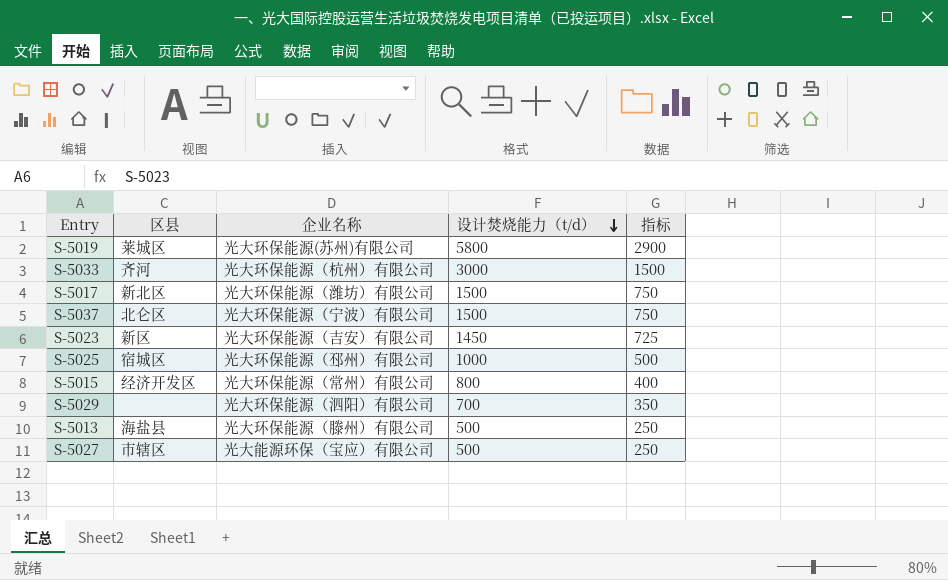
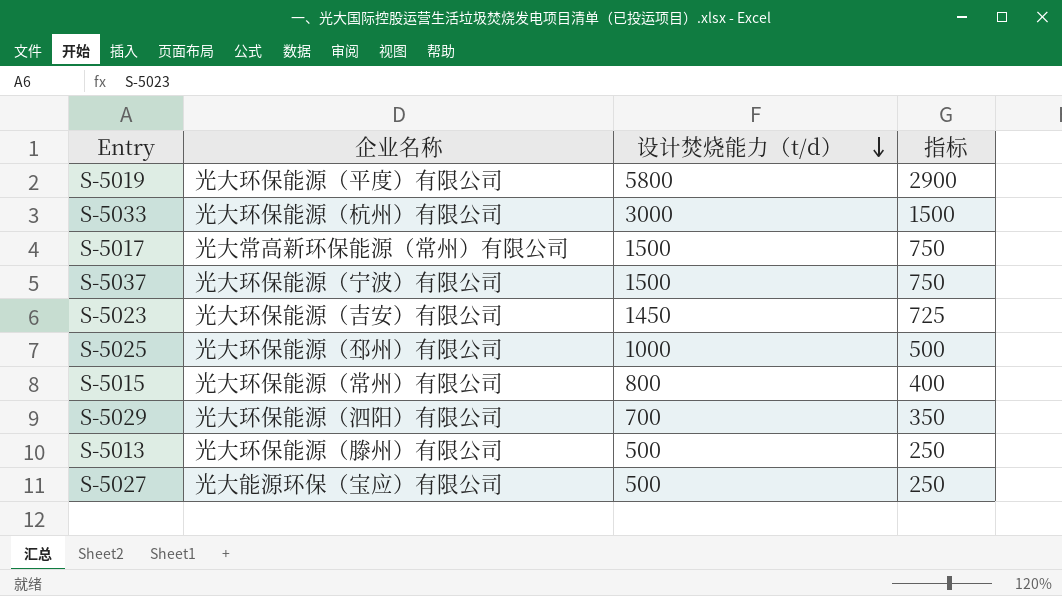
column 区县 | position: 2 -> none
S-5019 | 企业名称: 光大环保能源(苏州)有限公司 -> 光大环保能源（平度）有限公司
S-5017 | 企业名称: 光大环保能源（潍坊）有限公司 -> 光大常高新环保能源（常州）有限公司

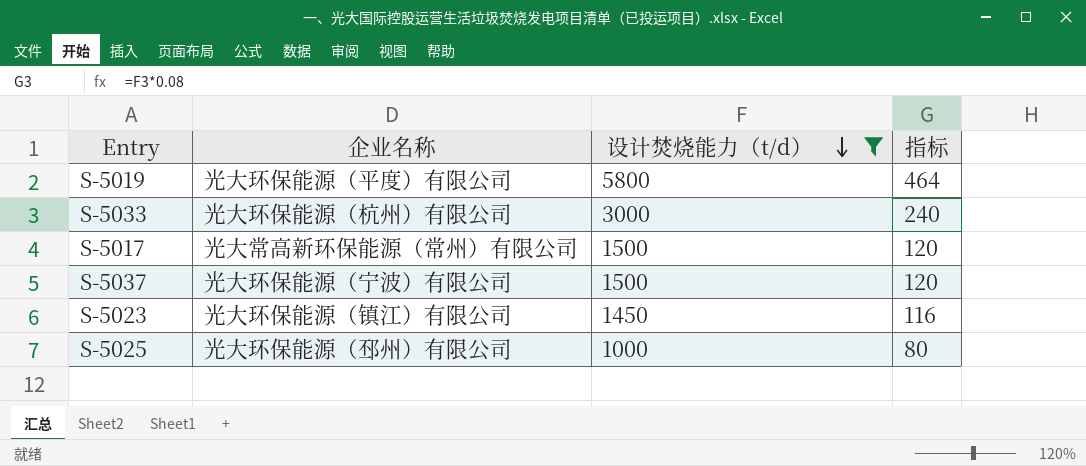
filter: none -> 设计焚烧能力（t/d） >= 1000
column 指标 | formula: [设计焚烧能力（t/d）] * 0.5 -> [设计焚烧能力（t/d）] * 0.08
S-5023 | 企业名称: 光大环保能源（吉安）有限公司 -> 光大环保能源（镇江）有限公司

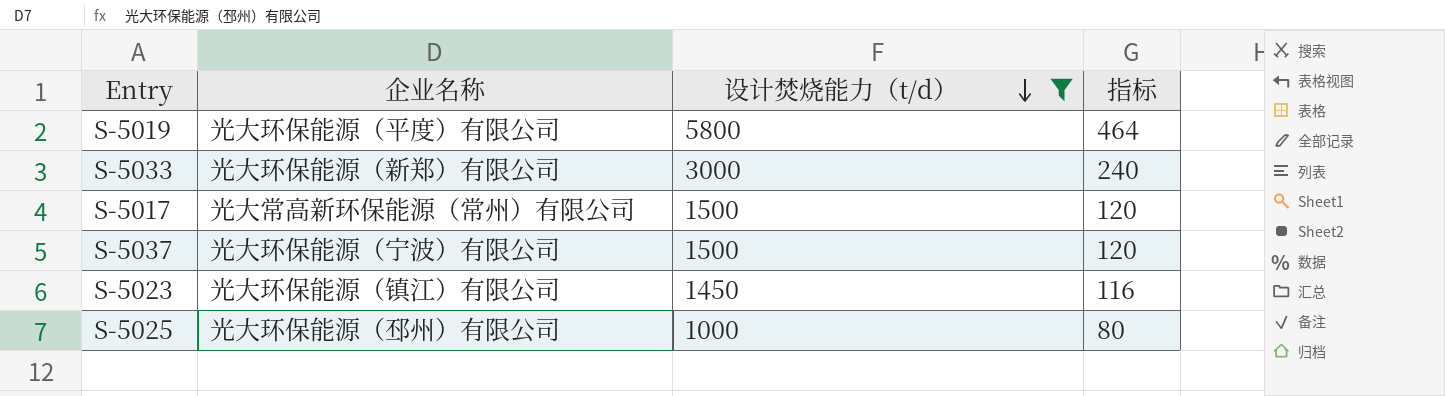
S-5033 | 企业名称: 光大环保能源（杭州）有限公司 -> 光大环保能源（新郑）有限公司

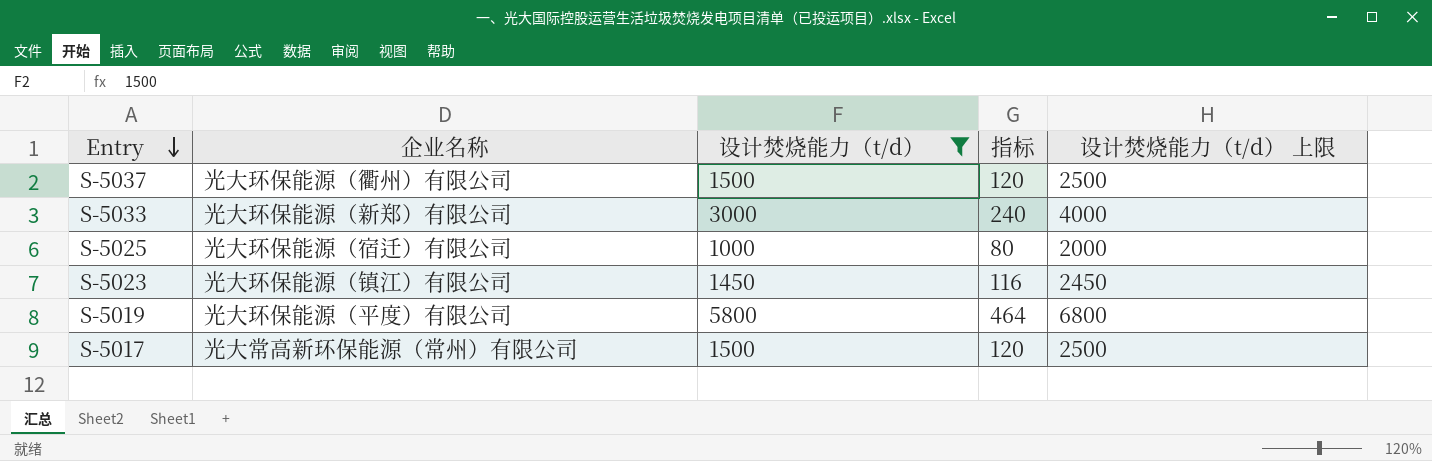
row order: 设计焚烧能力（t/d） descending -> Entry descending
column 设计焚烧能力（t/d） 上限 | formula: none -> [设计焚烧能力（t/d）] + 1000
S-5037 | 企业名称: 光大环保能源（宁波）有限公司 -> 光大环保能源（衢州）有限公司
S-5025 | 企业名称: 光大环保能源（邳州）有限公司 -> 光大环保能源（宿迁）有限公司

